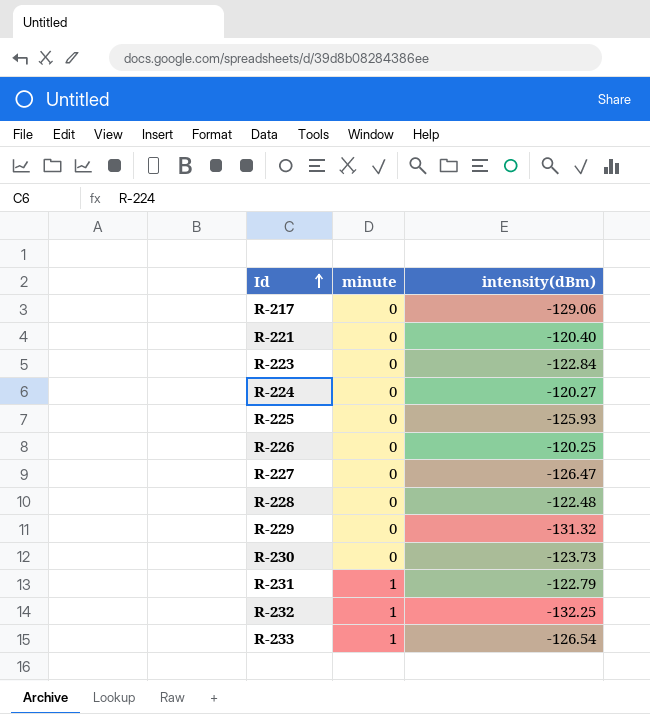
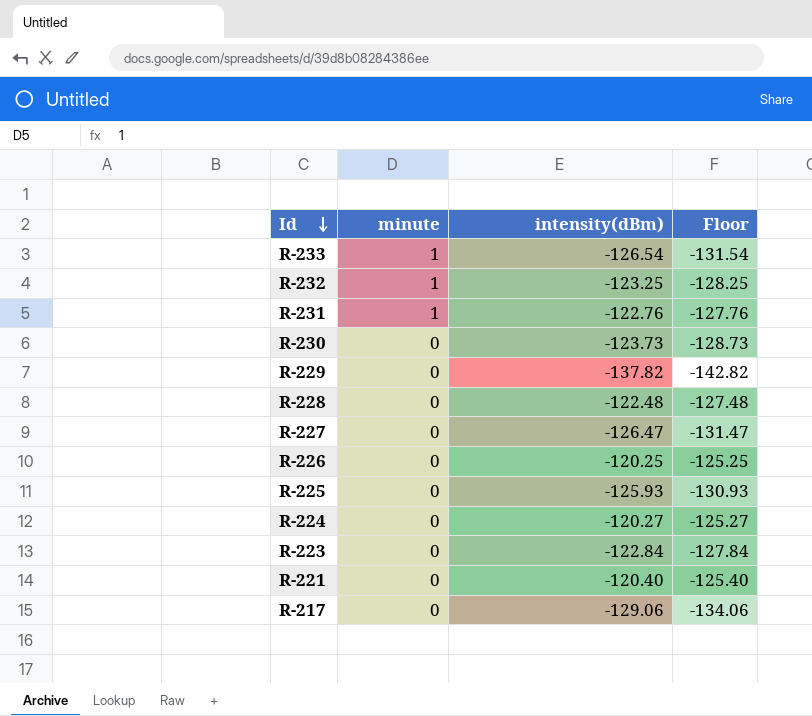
row order: Id ascending -> Id descending
column Floor | formula: none -> [intensity(dBm)] - 5
R-232 | intensity(dBm): -132.25 -> -123.25
R-231 | intensity(dBm): -122.79 -> -122.76
R-229 | intensity(dBm): -131.32 -> -137.82

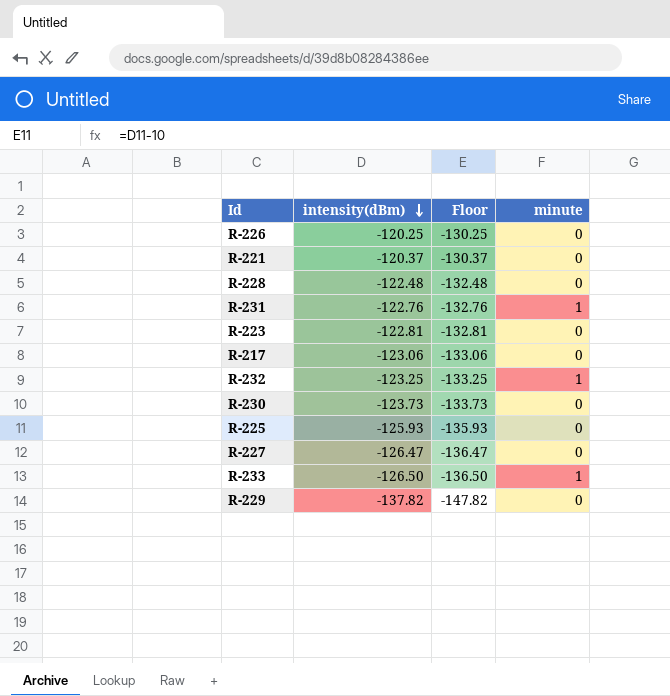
row order: Id descending -> intensity(dBm) descending
column Floor | formula: [intensity(dBm)] - 5 -> [intensity(dBm)] - 10
column minute | position: 2 -> 4
row R-224: 0 | -120.27 | -125.27 -> none
R-221 | intensity(dBm): -120.40 -> -120.37
R-223 | intensity(dBm): -122.84 -> -122.81
R-217 | intensity(dBm): -129.06 -> -123.06
R-233 | intensity(dBm): -126.54 -> -126.50

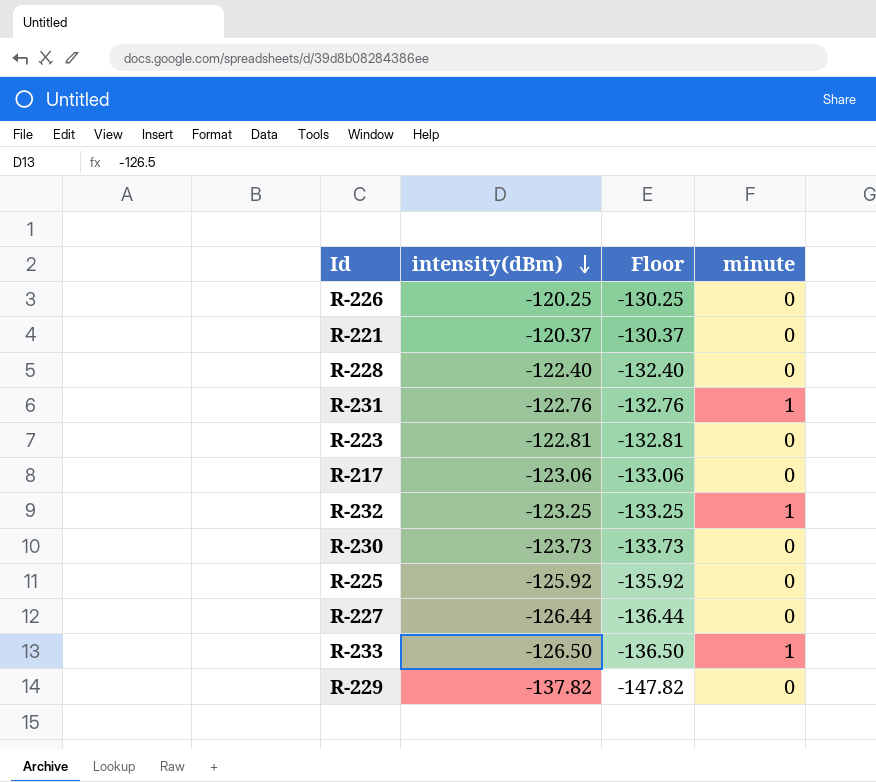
R-228 | intensity(dBm): -122.48 -> -122.40
R-228 | Floor: -132.48 -> -132.40
R-225 | intensity(dBm): -125.93 -> -125.92
R-225 | Floor: -135.93 -> -135.92
R-227 | intensity(dBm): -126.47 -> -126.44
R-227 | Floor: -136.47 -> -136.44

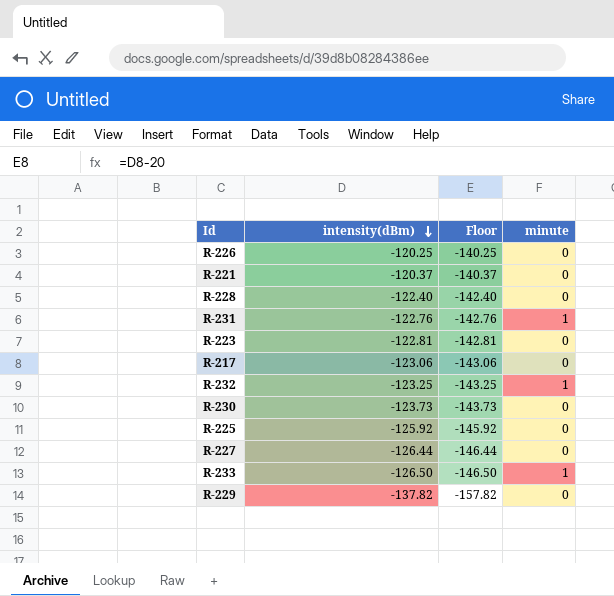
column Floor | formula: [intensity(dBm)] - 10 -> [intensity(dBm)] - 20

